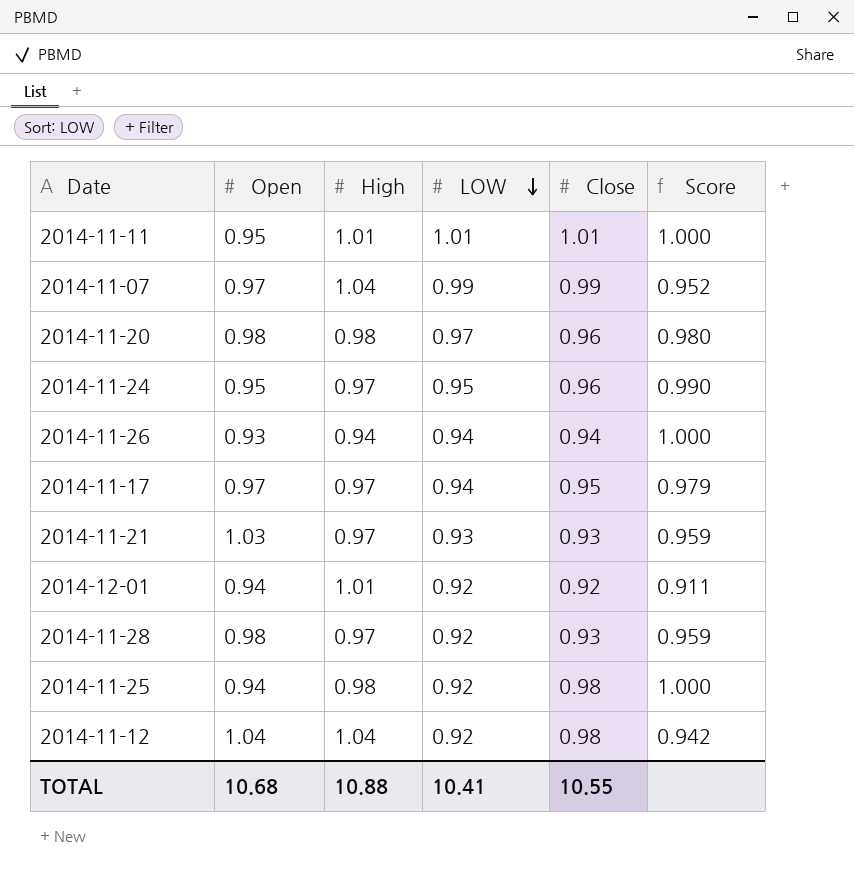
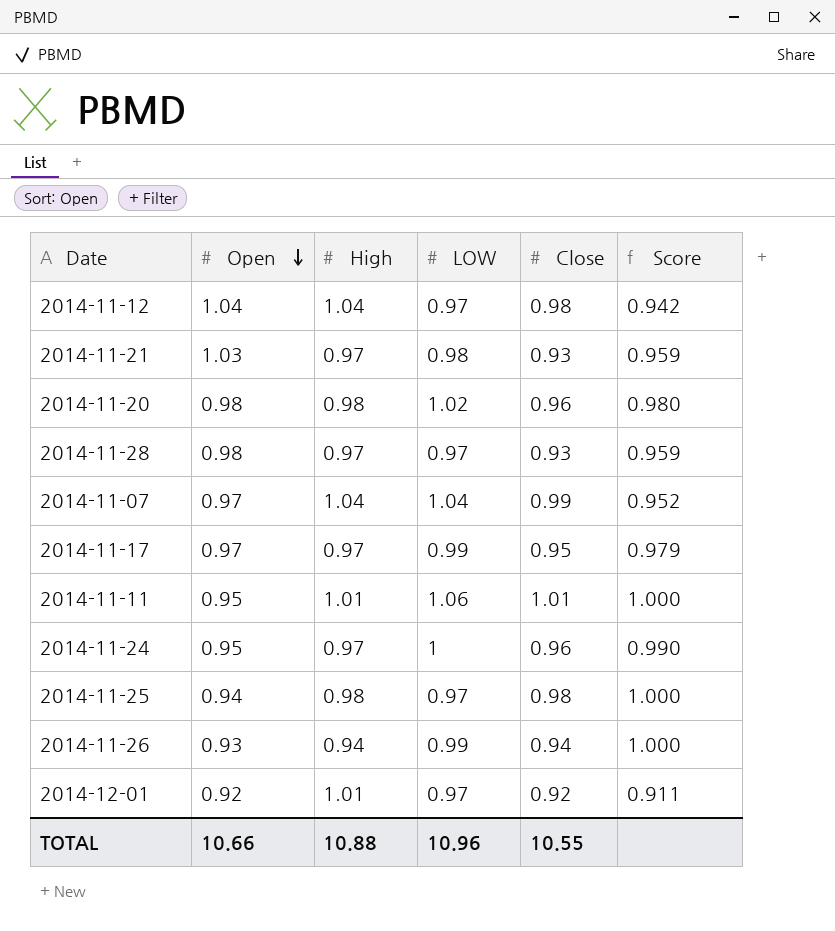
row order: LOW descending -> Open descending
2014-11-12 | LOW: 0.92 -> 0.97
2014-11-21 | LOW: 0.93 -> 0.98
2014-11-20 | LOW: 0.97 -> 1.02
2014-11-28 | LOW: 0.92 -> 0.97
2014-11-07 | LOW: 0.99 -> 1.04
2014-11-17 | LOW: 0.94 -> 0.99
2014-11-11 | LOW: 1.01 -> 1.06
2014-11-24 | LOW: 0.95 -> 1
2014-11-25 | LOW: 0.92 -> 0.97
2014-11-26 | LOW: 0.94 -> 0.99
2014-12-01 | Open: 0.94 -> 0.92
2014-12-01 | LOW: 0.92 -> 0.97
TOTAL | Open: 10.68 -> 10.66
TOTAL | LOW: 10.41 -> 10.96

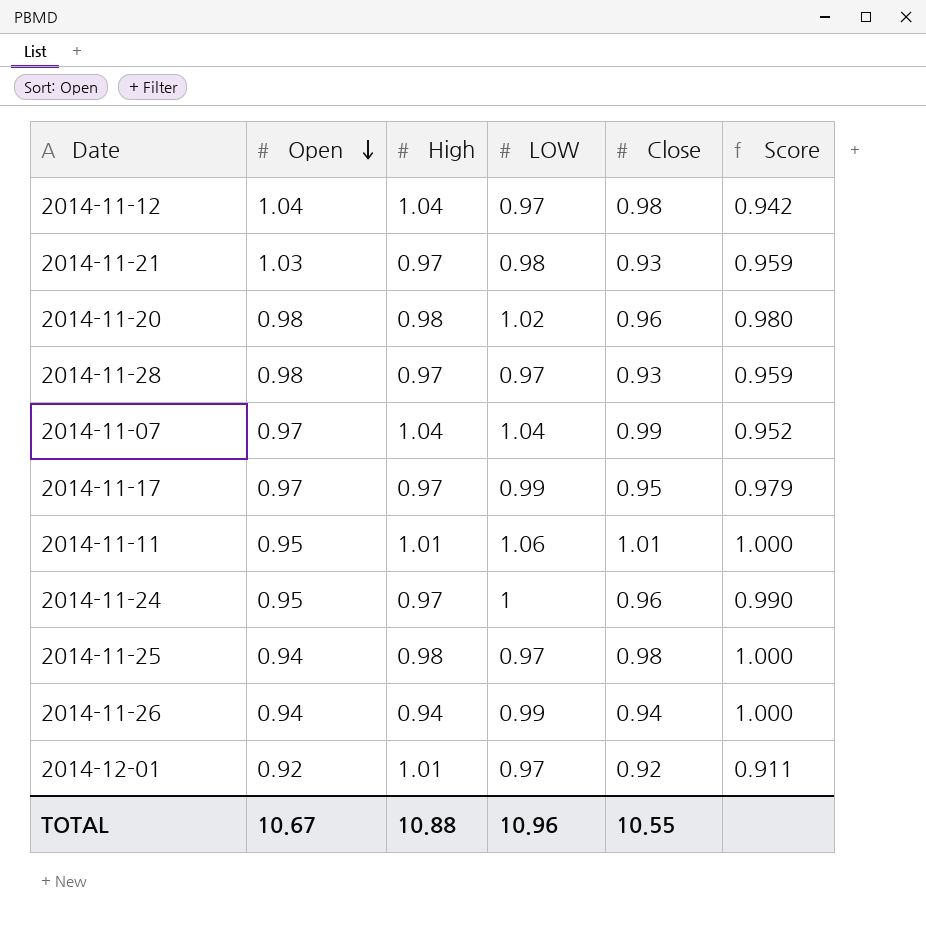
2014-11-26 | Open: 0.93 -> 0.94
TOTAL | Open: 10.66 -> 10.67

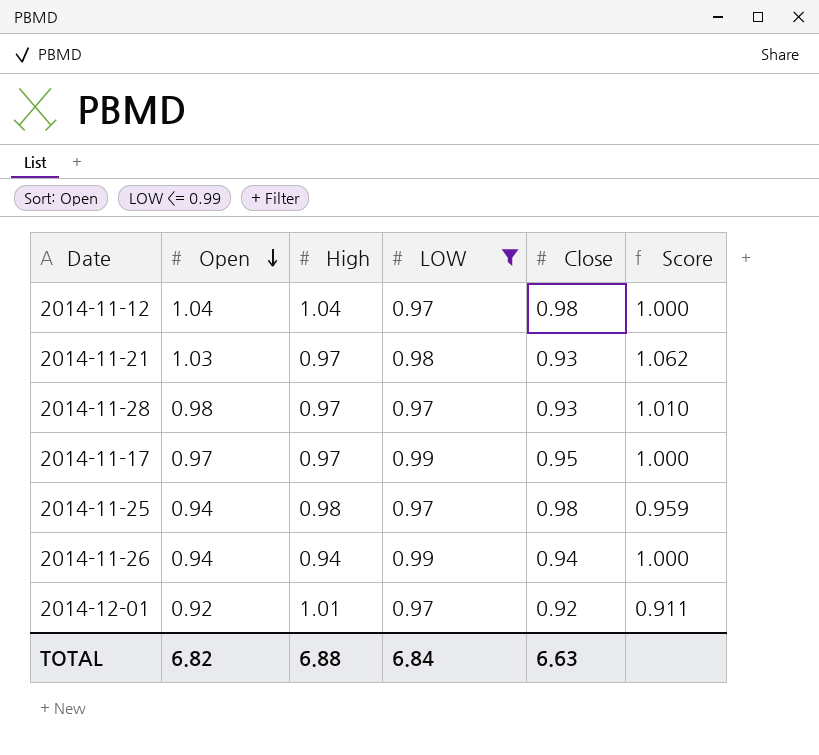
filter: none -> LOW <= 0.99
column Score | formula: [Close] / [High] -> [Open] / [High]
TOTAL | Open: 10.67 -> 6.82
TOTAL | High: 10.88 -> 6.88
TOTAL | LOW: 10.96 -> 6.84
TOTAL | Close: 10.55 -> 6.63

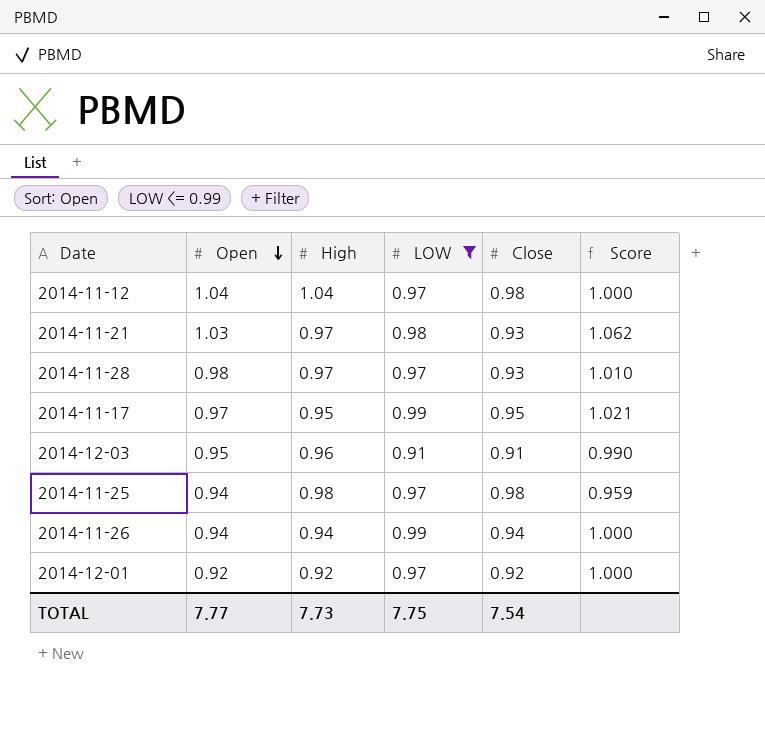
2014-11-17 | High: 0.97 -> 0.95
2014-11-17 | Score: 1.000 -> 1.021
row 2014-12-03: none -> 0.95 | 0.96 | 0.91 | 0.91 | 0.990
2014-12-01 | High: 1.01 -> 0.92
2014-12-01 | Score: 0.911 -> 1.000
TOTAL | Open: 6.82 -> 7.77
TOTAL | High: 6.88 -> 7.73
TOTAL | LOW: 6.84 -> 7.75
TOTAL | Close: 6.63 -> 7.54

